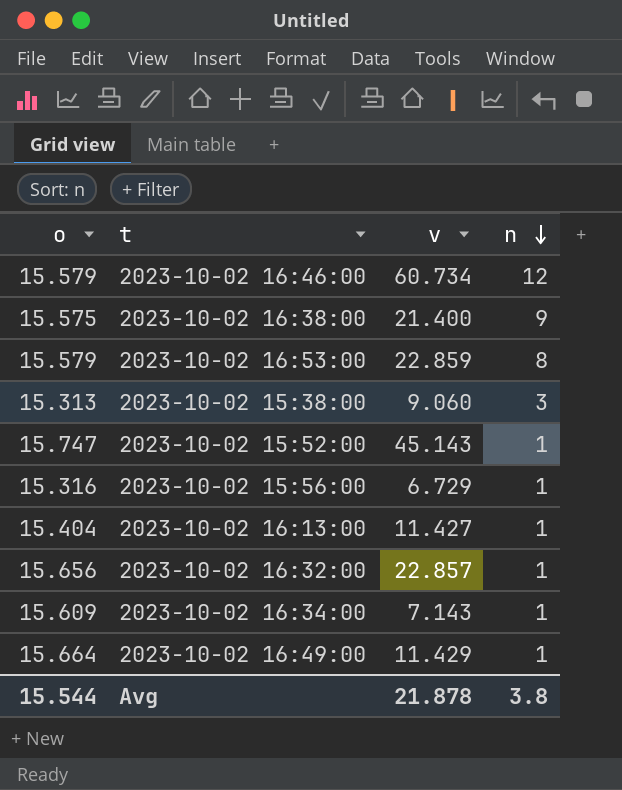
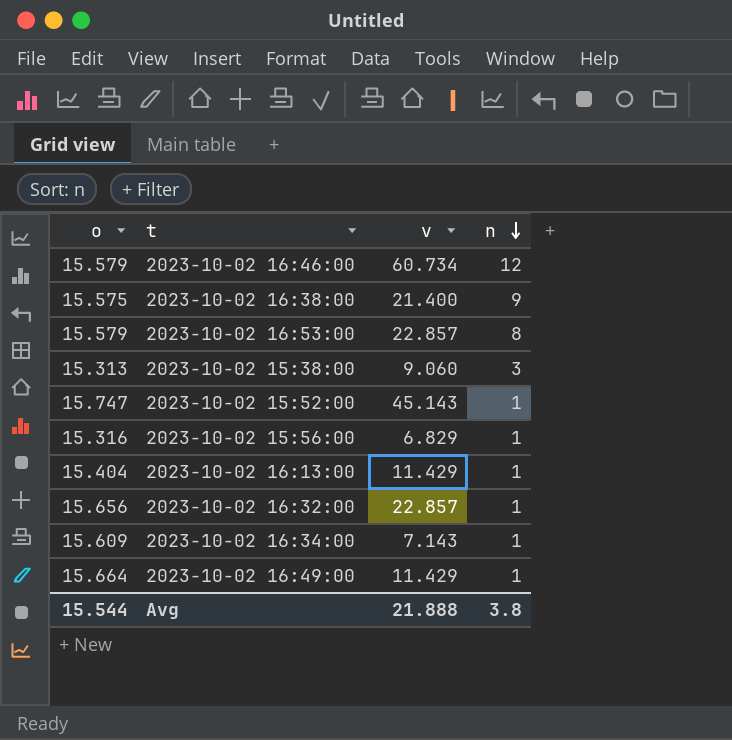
2023-10-02 16:53:00 | v: 22.859 -> 22.857
2023-10-02 15:56:00 | v: 6.729 -> 6.829
2023-10-02 16:13:00 | v: 11.427 -> 11.429
Avg | v: 21.878 -> 21.888

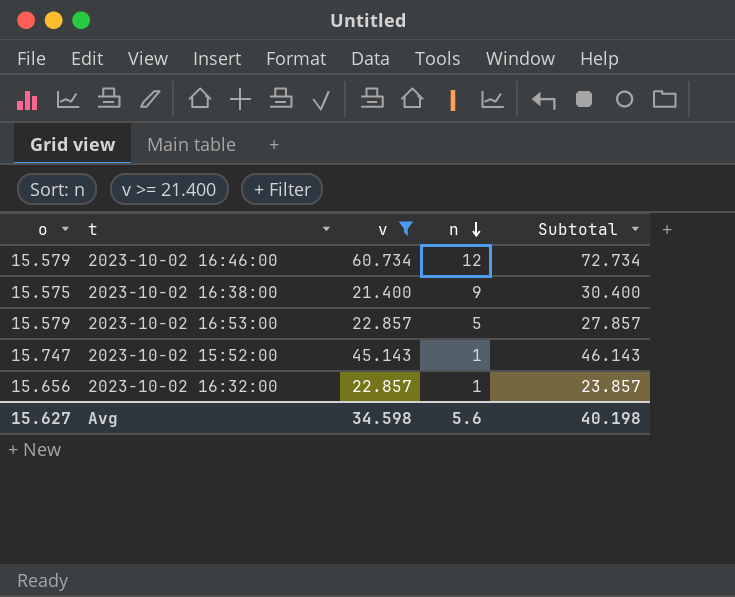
filter: none -> v >= 21.400
column Subtotal | formula: none -> [v] + [n]
2023-10-02 16:53:00 | n: 8 -> 5
Avg | o: 15.544 -> 15.627
Avg | v: 21.888 -> 34.598
Avg | n: 3.8 -> 5.6

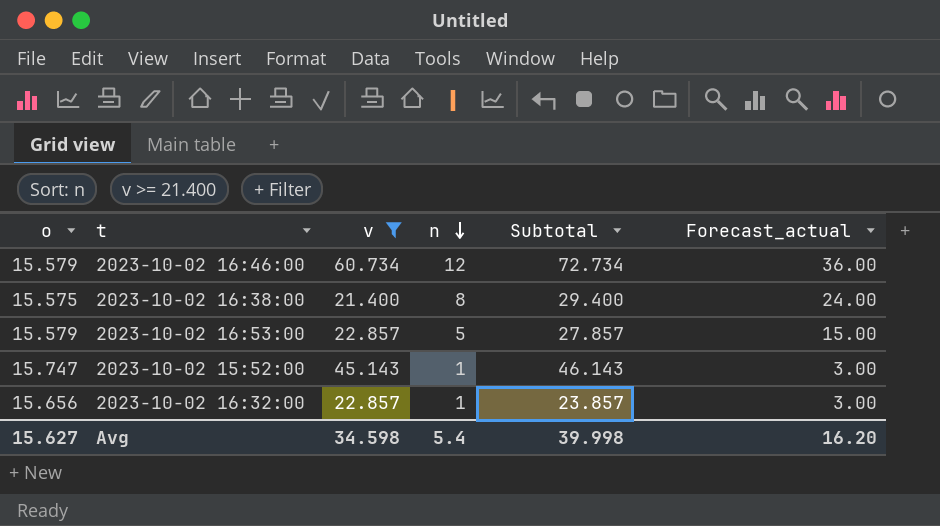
column Forecast_actual | formula: none -> [n] * 3
2023-10-02 16:38:00 | n: 9 -> 8
2023-10-02 16:38:00 | Subtotal: 30.400 -> 29.400
Avg | n: 5.6 -> 5.4
Avg | Subtotal: 40.198 -> 39.998

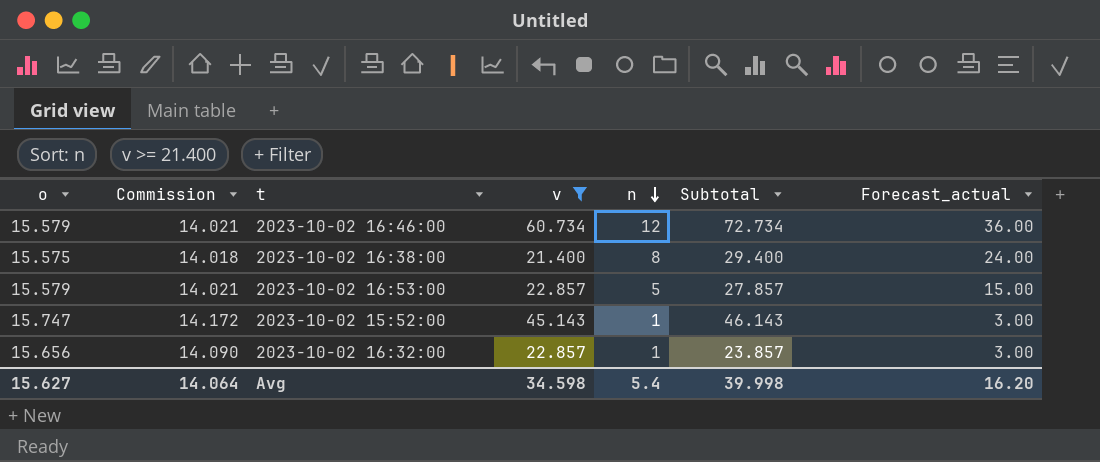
column Commission | formula: none -> [o] * 0.9

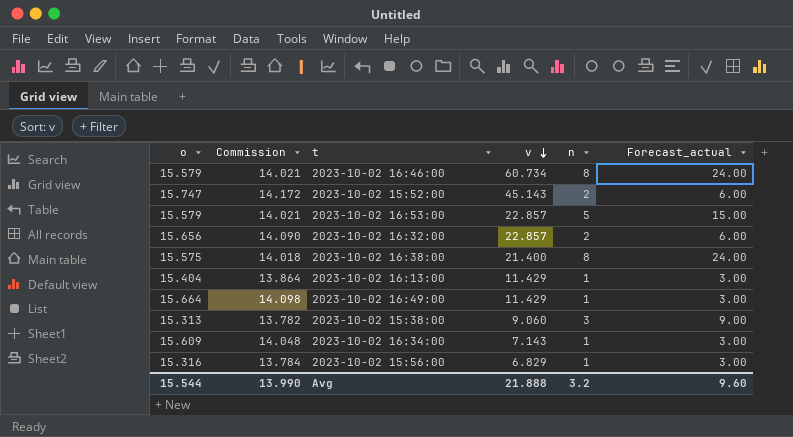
filter: v >= 21.400 -> none
row order: n descending -> v descending
column Subtotal | formula: [v] + [n] -> none
2023-10-02 16:46:00 | n: 12 -> 8
2023-10-02 16:46:00 | Forecast_actual: 36.00 -> 24.00
2023-10-02 15:52:00 | n: 1 -> 2
2023-10-02 15:52:00 | Forecast_actual: 3.00 -> 6.00
2023-10-02 16:32:00 | n: 1 -> 2
2023-10-02 16:32:00 | Forecast_actual: 3.00 -> 6.00
Avg | o: 15.627 -> 15.544
Avg | Commission: 14.064 -> 13.990
Avg | v: 34.598 -> 21.888
Avg | n: 5.4 -> 3.2
Avg | Forecast_actual: 16.20 -> 9.60

